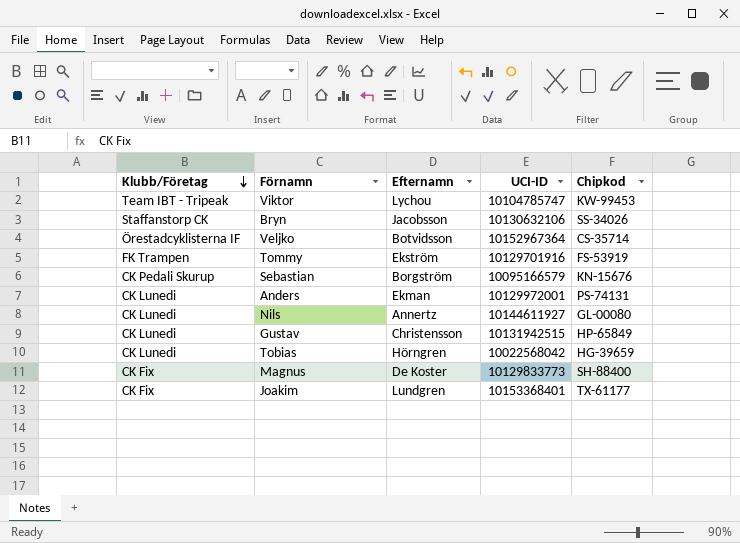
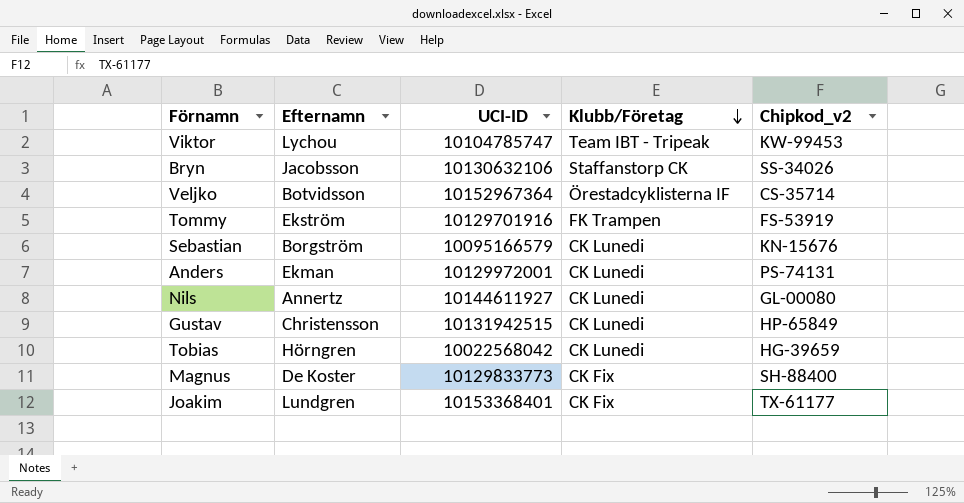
column Klubb/Företag | position: 1 -> 4
column name: Chipkod -> Chipkod_v2
Sebastian | Klubb/Företag: CK Pedali Skurup -> CK Lunedi

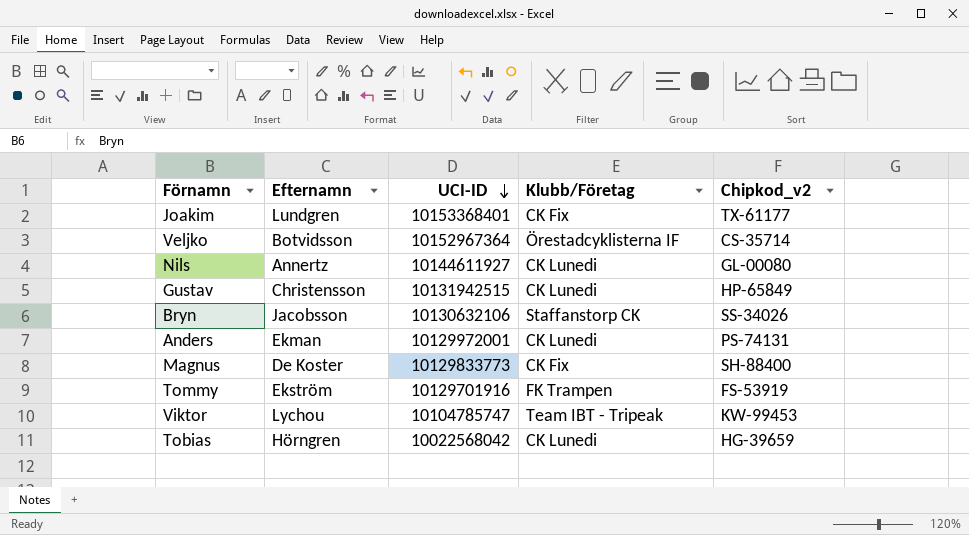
row order: Klubb/Företag descending -> UCI-ID descending
row Sebastian: Borgström | 10095166579 | CK Lunedi | KN-15676 -> none

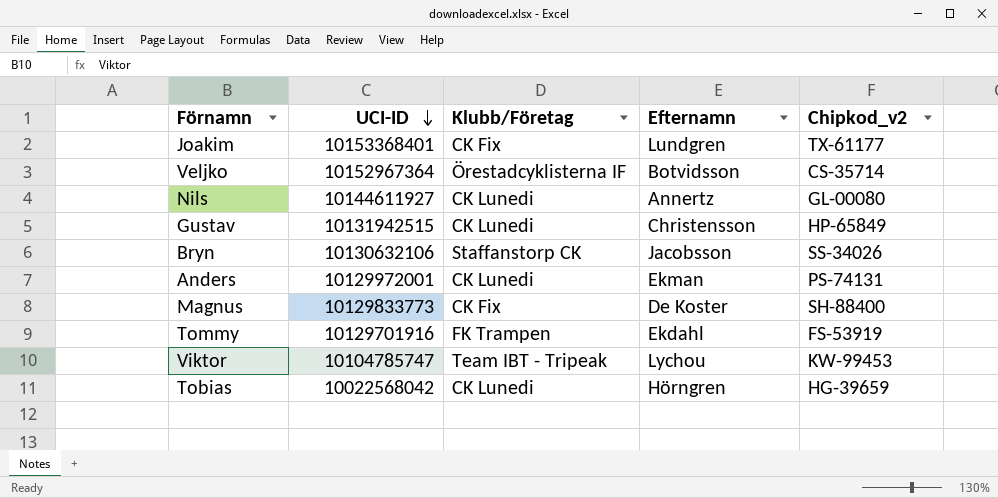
column Efternamn | position: 2 -> 4
Tommy | Efternamn: Ekström -> Ekdahl

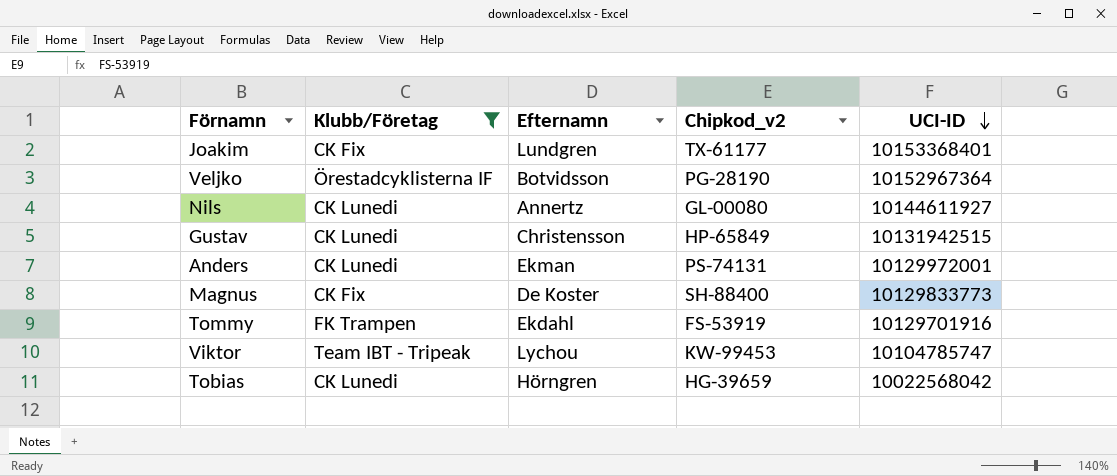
filter: none -> Klubb/Företag != Staffanstorp CK
column UCI-ID | position: 2 -> 5
Veljko | Chipkod_v2: CS-35714 -> PG-28190

